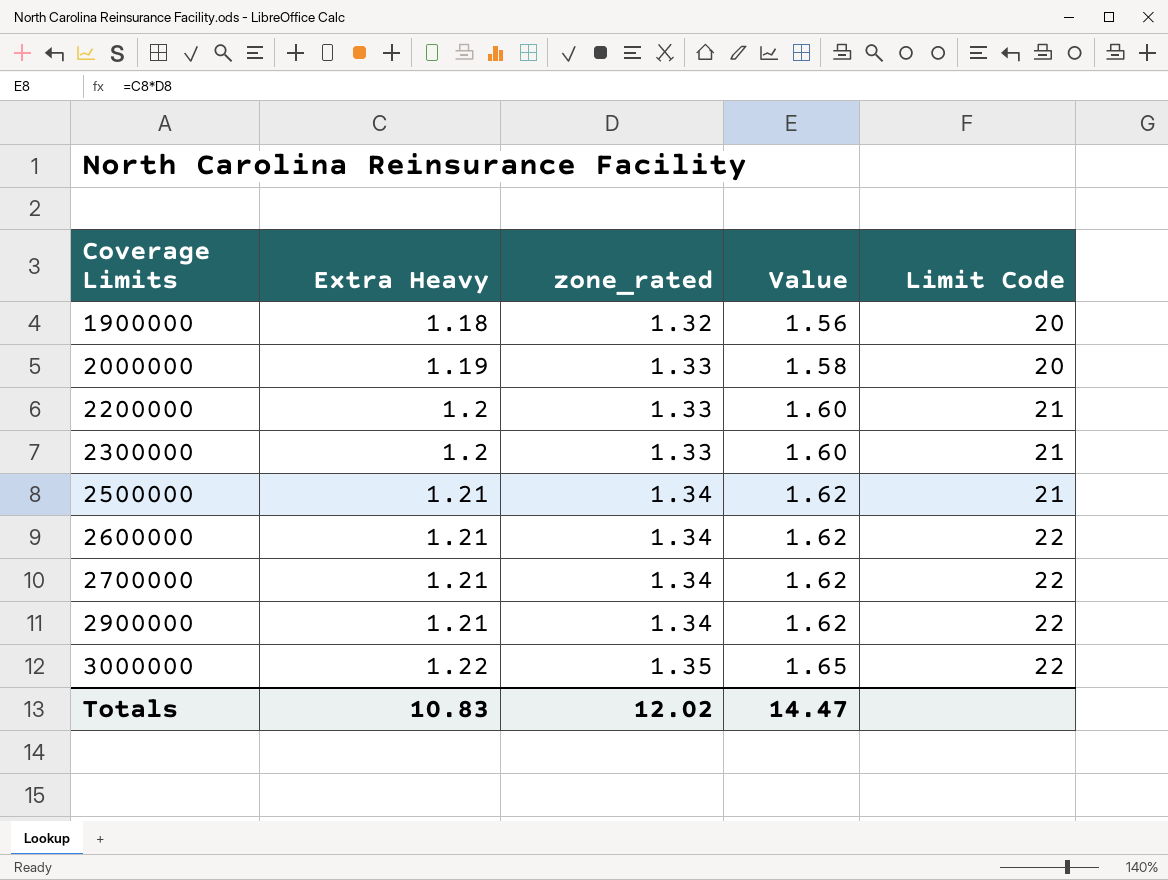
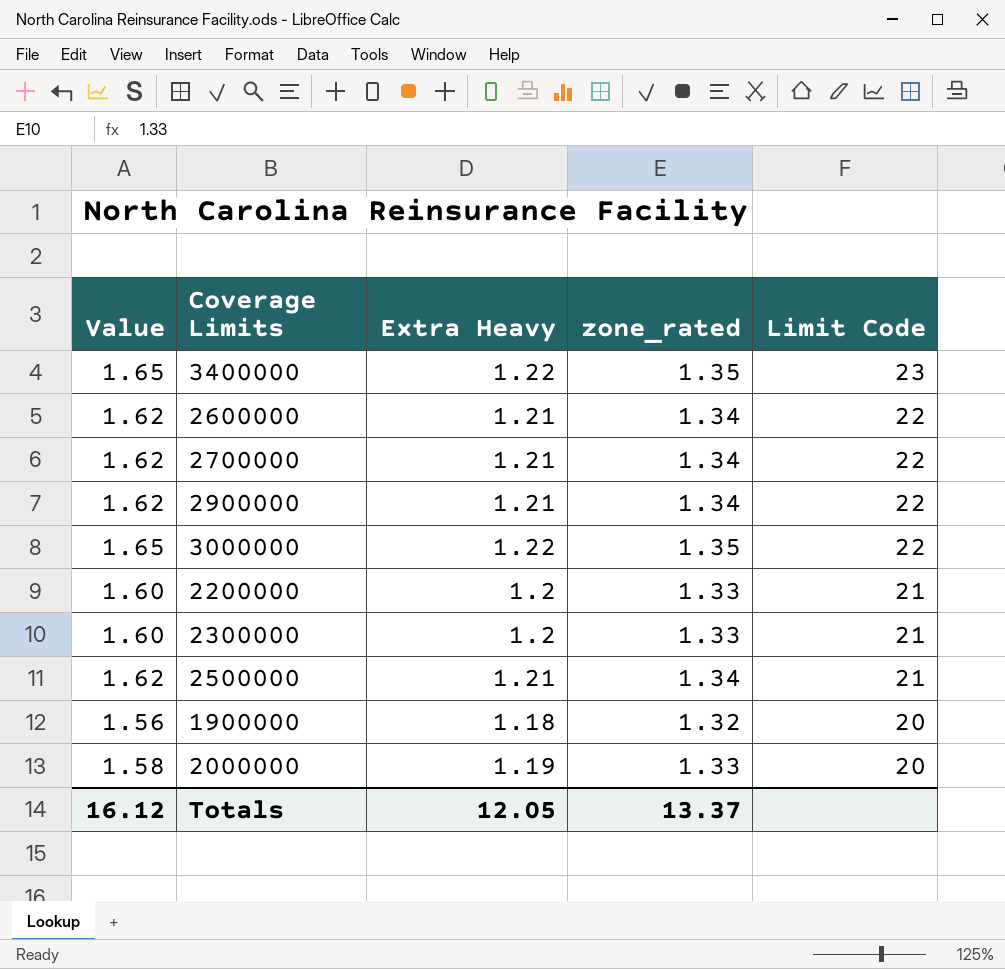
row order: Coverage Limits ascending -> Limit Code descending
column Value | position: 4 -> 1
row 3400000: none -> 1.65 | 1.22 | 1.35 | 23
Totals | Value: 14.47 -> 16.12
Totals | Extra Heavy: 10.83 -> 12.05
Totals | zone_rated: 12.02 -> 13.37

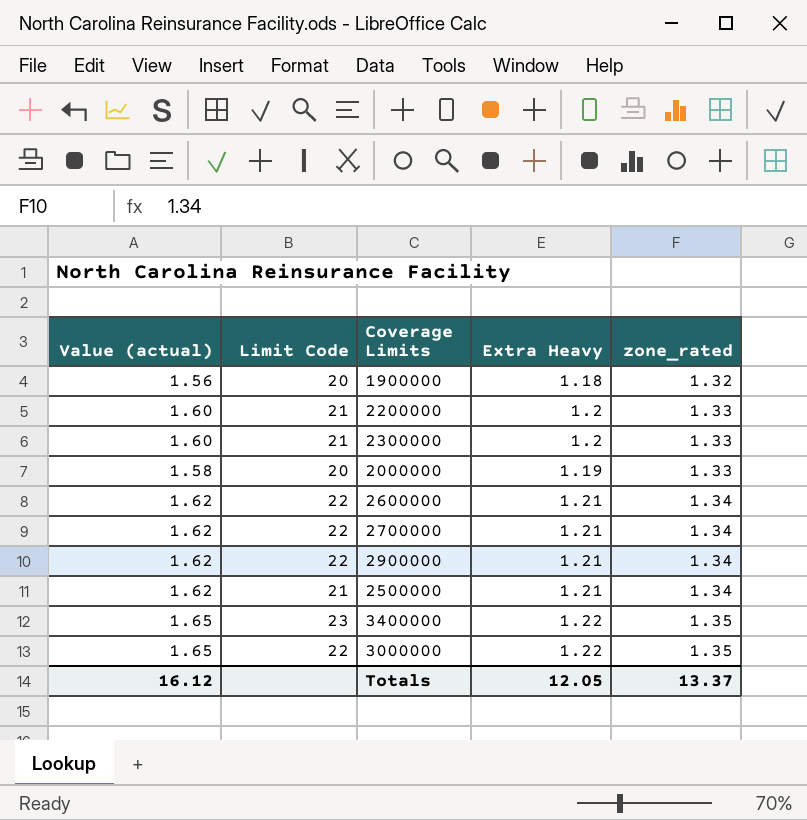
row order: Limit Code descending -> zone_rated ascending
column name: Value -> Value (actual)
column Limit Code | position: 5 -> 2

